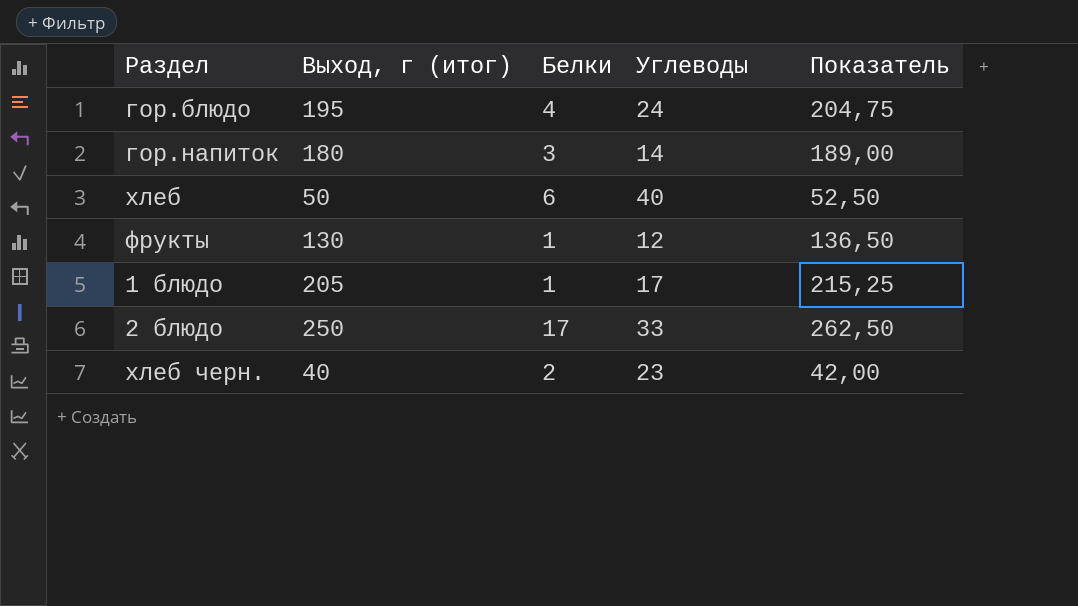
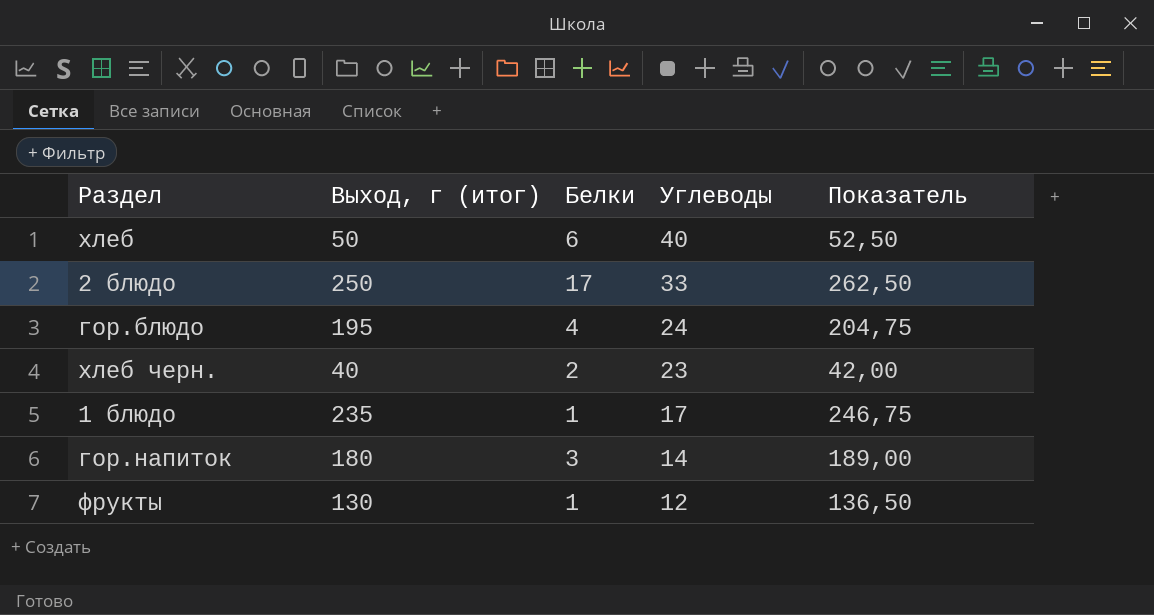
row order: none -> Углеводы descending
1 блюдо | Выход, г (итог): 205 -> 235
1 блюдо | Показатель: 215,25 -> 246,75

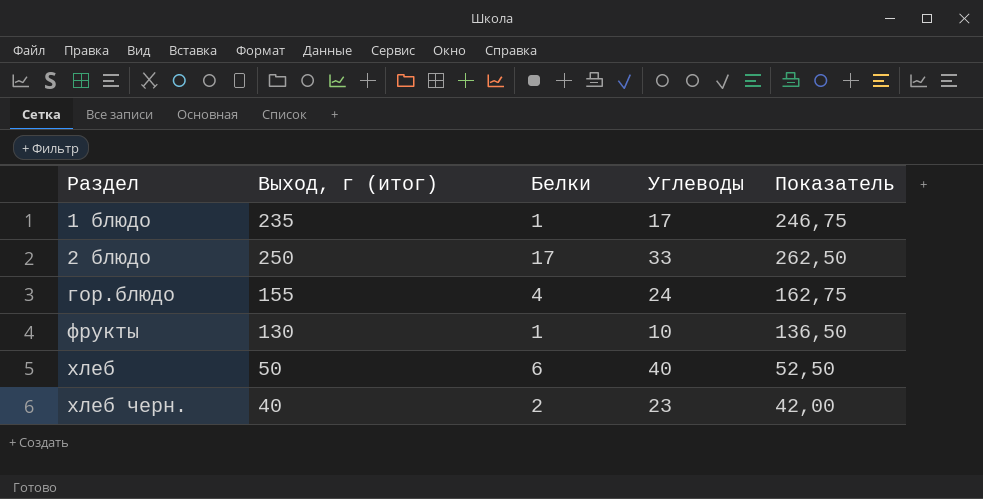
row order: Углеводы descending -> Раздел ascending
row гор.напиток: 180 | 3 | 14 | 189,00 -> none
гор.блюдо | Выход, г (итог): 195 -> 155
гор.блюдо | Показатель: 204,75 -> 162,75
фрукты | Углеводы: 12 -> 10

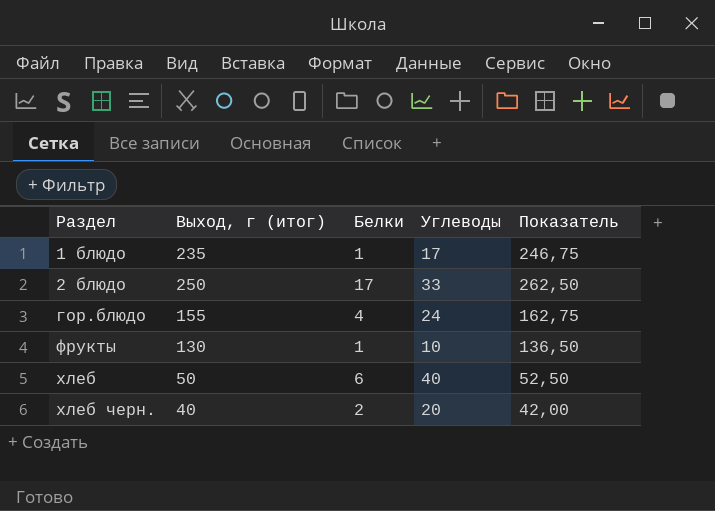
хлеб черн. | Углеводы: 23 -> 20

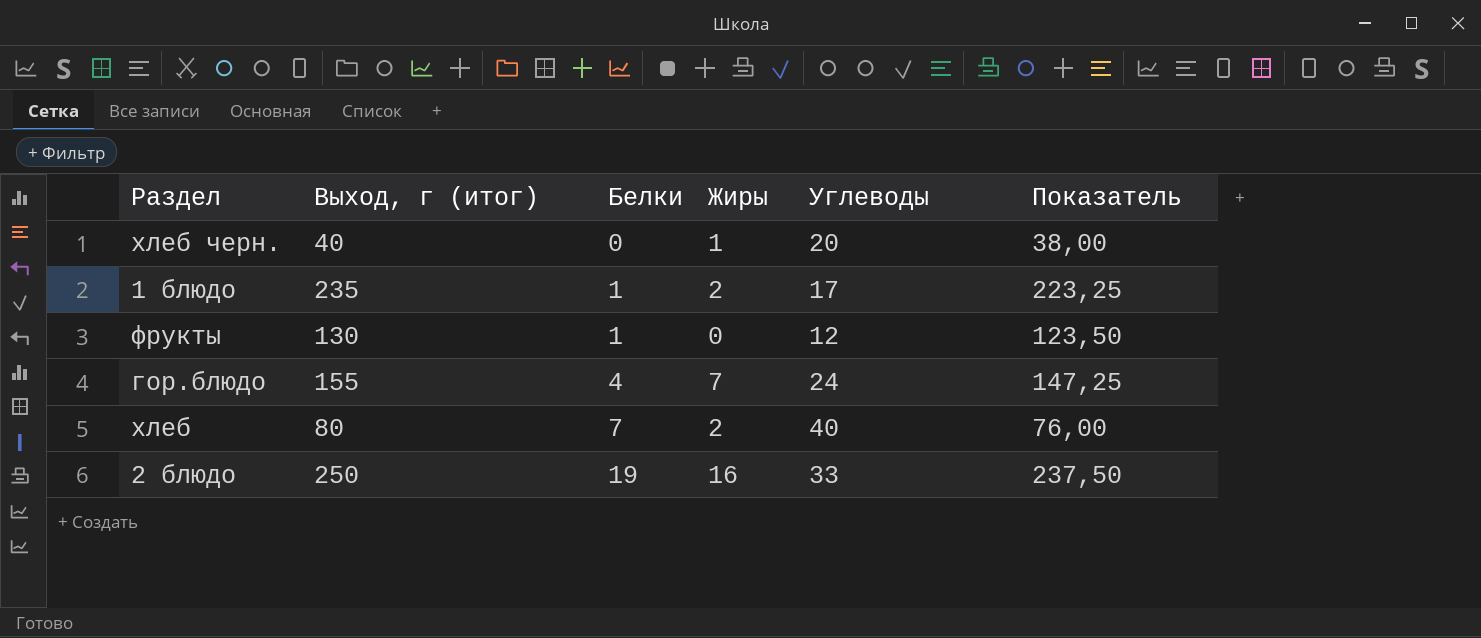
row order: Раздел ascending -> Белки ascending
column Жиры | position: none -> 4
column Показатель | formula: [Выход, г (итог)] * 1,05 -> [Выход, г (итог)] * 0,95
хлеб черн. | Белки: 2 -> 0
фрукты | Углеводы: 10 -> 12
хлеб | Выход, г (итог): 50 -> 80
хлеб | Белки: 6 -> 7
2 блюдо | Белки: 17 -> 19

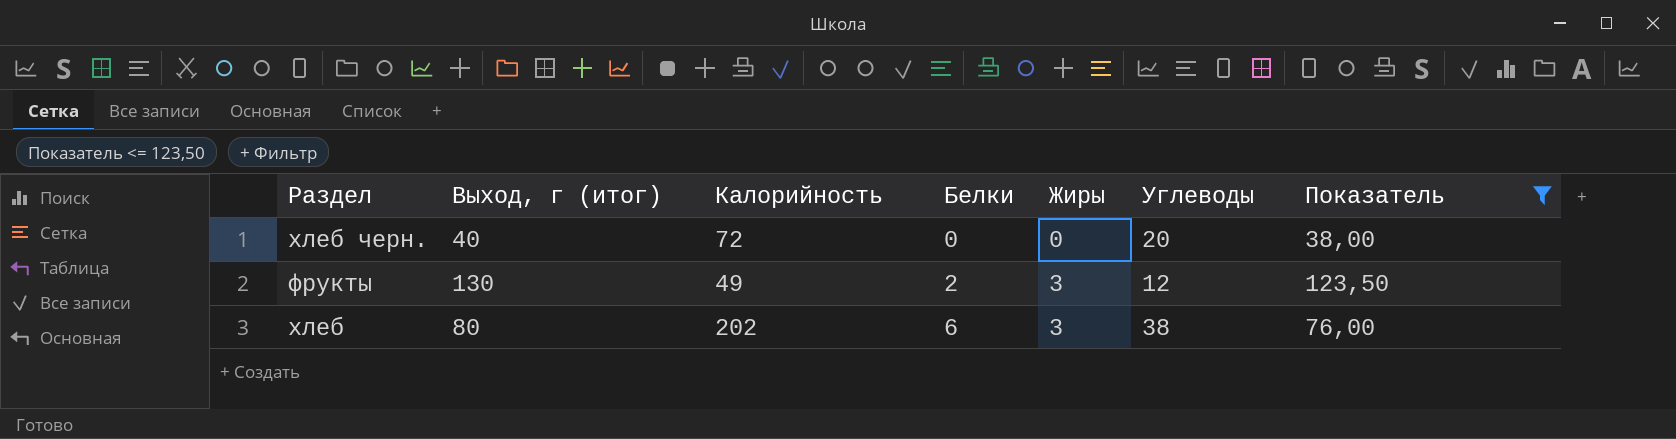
filter: none -> Показатель <= 123,50
column Калорийность | position: none -> 3
хлеб черн. | Жиры: 1 -> 0
фрукты | Белки: 1 -> 2
фрукты | Жиры: 0 -> 3
хлеб | Белки: 7 -> 6
хлеб | Жиры: 2 -> 3
хлеб | Углеводы: 40 -> 38

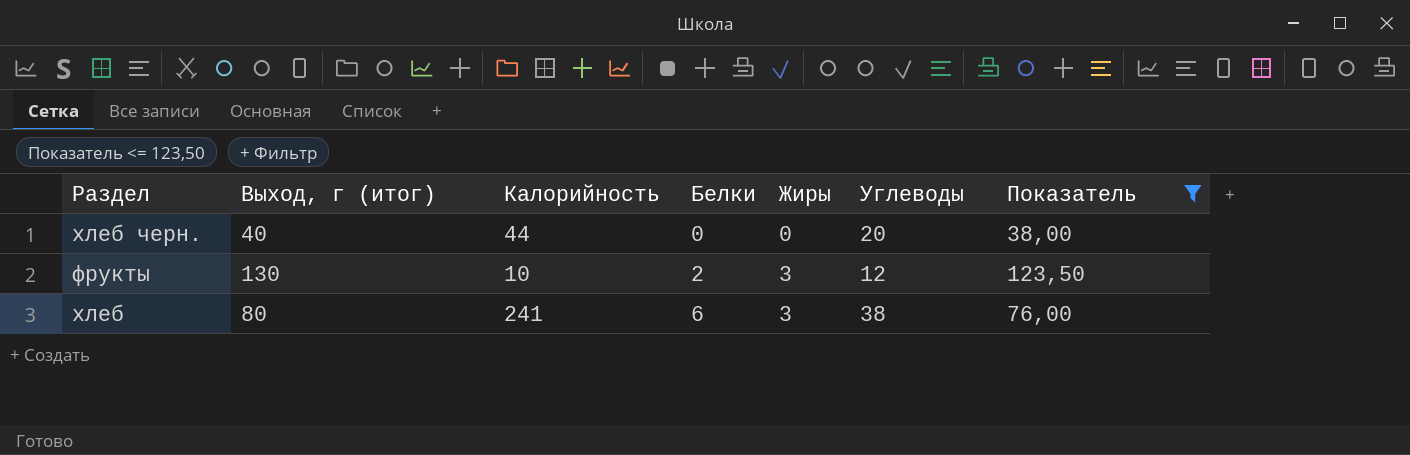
хлеб черн. | Калорийность: 72 -> 44
фрукты | Калорийность: 49 -> 10
хлеб | Калорийность: 202 -> 241

